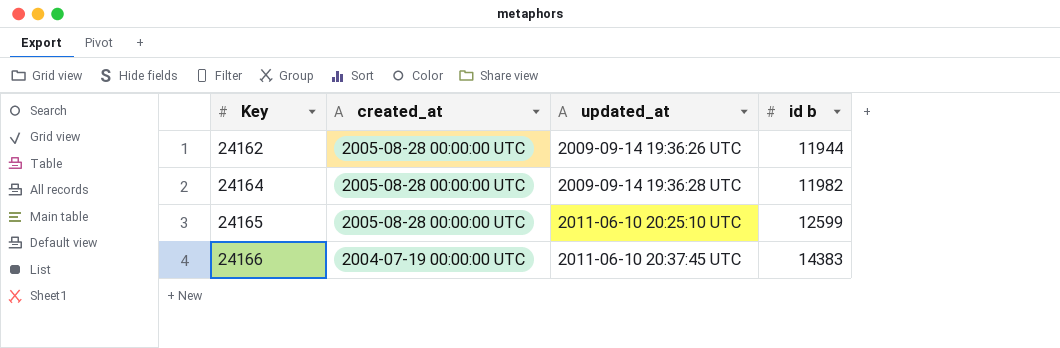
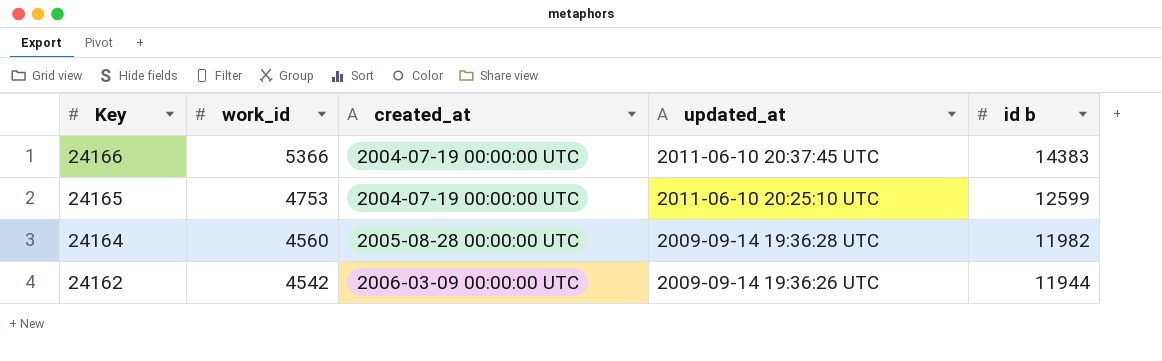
row order: Key ascending -> Key descending
column work_id | position: none -> 2
24165 | created_at: 2005-08-28 00:00:00 UTC -> 2004-07-19 00:00:00 UTC
24162 | created_at: 2005-08-28 00:00:00 UTC -> 2006-03-09 00:00:00 UTC

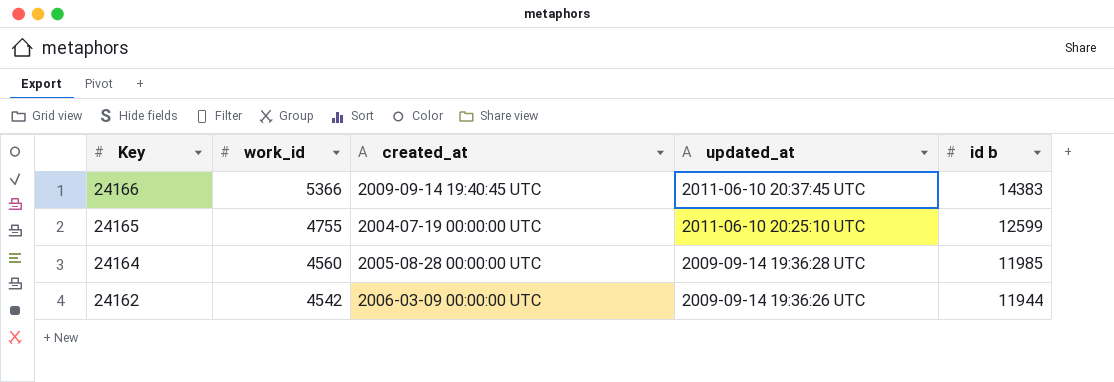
24166 | created_at: 2004-07-19 00:00:00 UTC -> 2009-09-14 19:40:45 UTC
24165 | work_id: 4753 -> 4755
24164 | id b: 11982 -> 11985

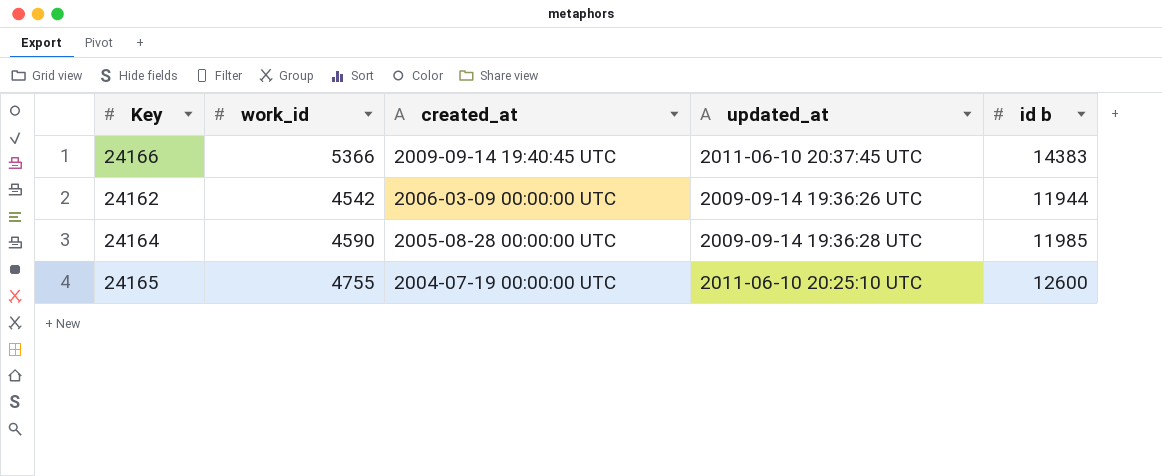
row order: Key descending -> created_at descending
24164 | work_id: 4560 -> 4590
24165 | id b: 12599 -> 12600

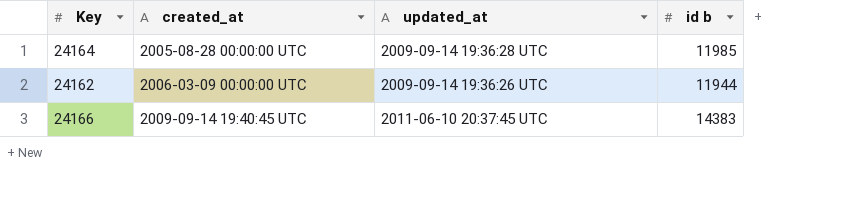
row order: created_at descending -> created_at ascending
column work_id | position: 2 -> none
row 24165: 4755 | 2004-07-19 00:00:00 UTC | 2011-06-10 20:25:10 UTC | 12600 -> none

